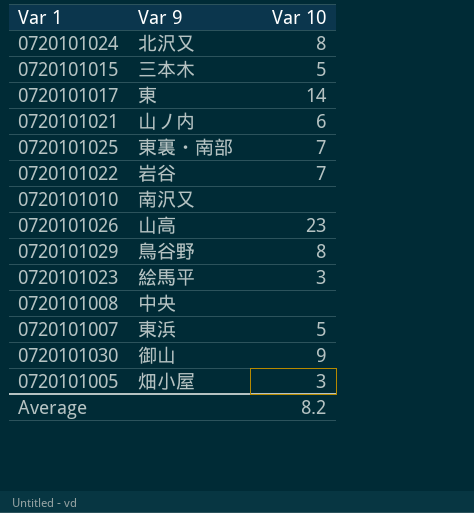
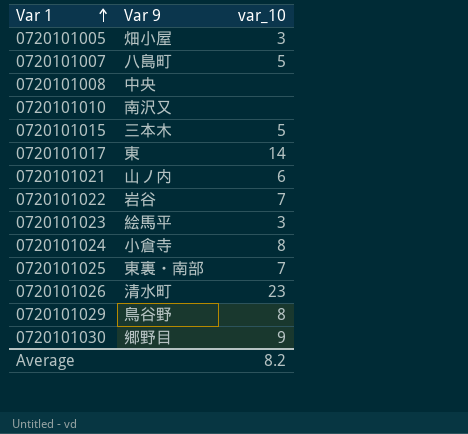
row order: none -> Var 1 ascending
column name: Var 10 -> var_10
0720101007 | Var 9: 東浜 -> 八島町
0720101024 | Var 9: 北沢又 -> 小倉寺
0720101026 | Var 9: 山高 -> 清水町
0720101030 | Var 9: 御山 -> 郷野目

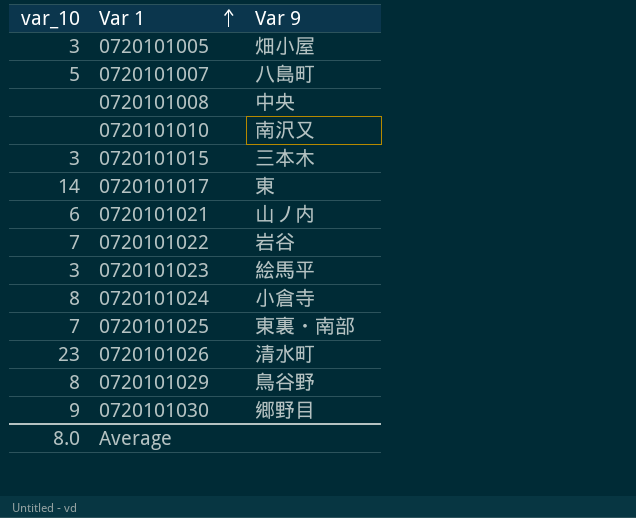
column var_10 | position: 3 -> 1
0720101015 | var_10: 5 -> 3
Average | var_10: 8.2 -> 8.0

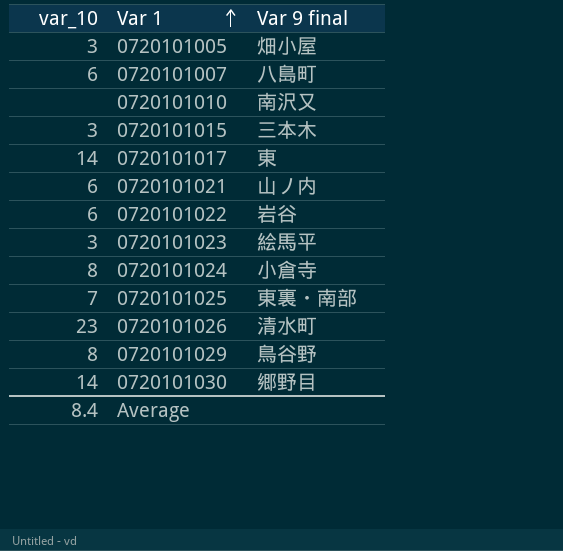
column name: Var 9 -> Var 9 final
row 0720101008: none | 中央 -> none
0720101007 | var_10: 5 -> 6
0720101022 | var_10: 7 -> 6
0720101030 | var_10: 9 -> 14
Average | var_10: 8.0 -> 8.4

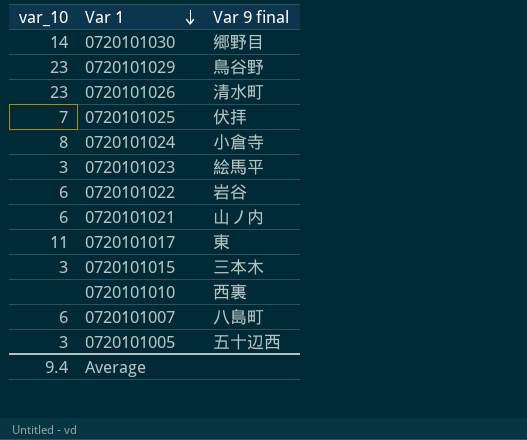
row order: Var 1 ascending -> Var 1 descending
0720101029 | var_10: 8 -> 23
0720101025 | Var 9 final: 東裏・南部 -> 伏拝
0720101017 | var_10: 14 -> 11
0720101010 | Var 9 final: 南沢又 -> 西裏
0720101005 | Var 9 final: 畑小屋 -> 五十辺西
Average | var_10: 8.4 -> 9.4

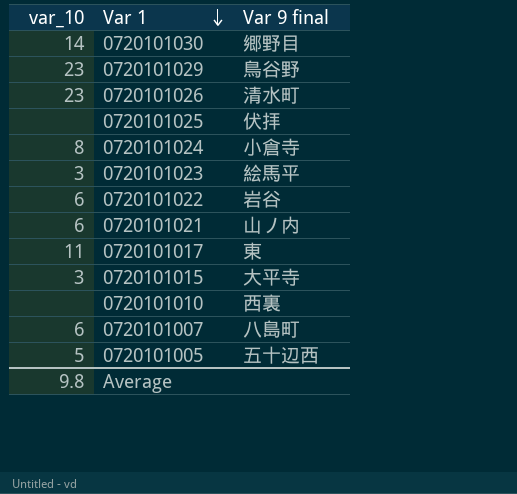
0720101025 | var_10: 7 -> none
0720101015 | Var 9 final: 三本木 -> 大平寺
0720101005 | var_10: 3 -> 5
Average | var_10: 9.4 -> 9.8

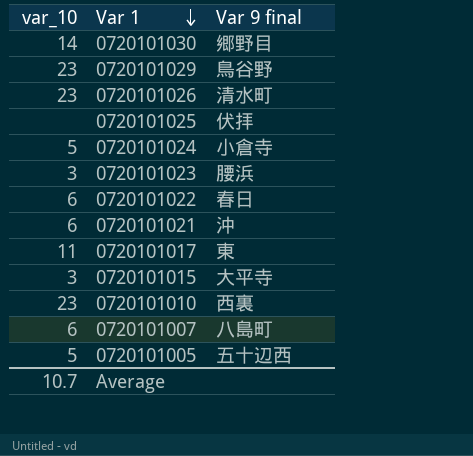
0720101024 | var_10: 8 -> 5
0720101023 | Var 9 final: 絵馬平 -> 腰浜
0720101022 | Var 9 final: 岩谷 -> 春日
0720101021 | Var 9 final: 山ノ内 -> 沖
0720101010 | var_10: none -> 23
Average | var_10: 9.8 -> 10.7

